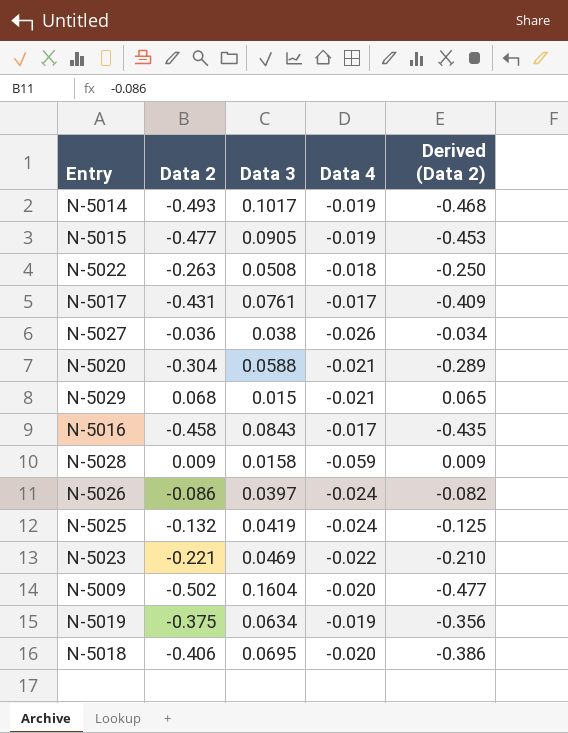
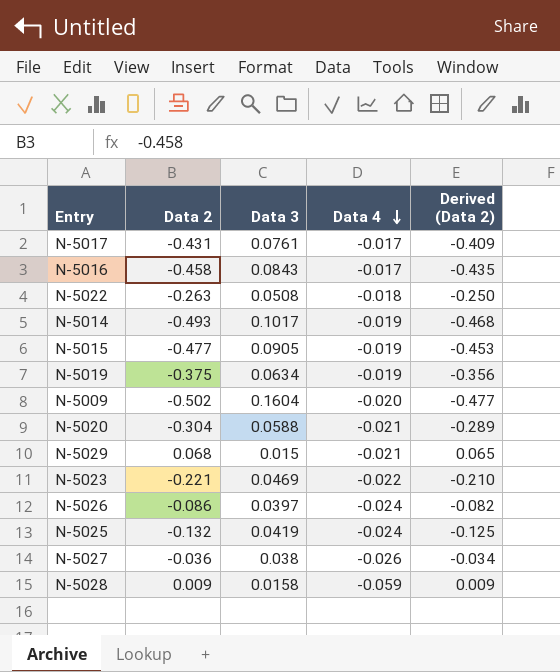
row order: none -> Data 4 descending
row N-5018: -0.406 | 0.0695 | -0.020 | -0.386 -> none

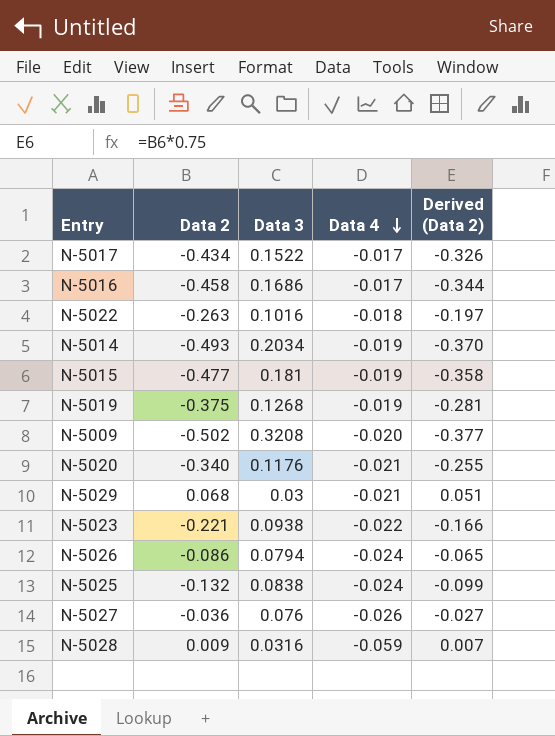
column Derived (Data 2) | formula: [Data 2] * 0.95 -> [Data 2] * 0.75
N-5017 | Data 2: -0.431 -> -0.434
N-5017 | Data 3: 0.0761 -> 0.1522
N-5016 | Data 3: 0.0843 -> 0.1686
N-5022 | Data 3: 0.0508 -> 0.1016
N-5014 | Data 3: 0.1017 -> 0.2034
N-5015 | Data 3: 0.0905 -> 0.181
N-5019 | Data 3: 0.0634 -> 0.1268
N-5009 | Data 3: 0.1604 -> 0.3208
N-5020 | Data 2: -0.304 -> -0.340
N-5020 | Data 3: 0.0588 -> 0.1176
N-5029 | Data 3: 0.015 -> 0.03
N-5023 | Data 3: 0.0469 -> 0.0938
N-5026 | Data 3: 0.0397 -> 0.0794
N-5025 | Data 3: 0.0419 -> 0.0838
N-5027 | Data 3: 0.038 -> 0.076
N-5028 | Data 3: 0.0158 -> 0.0316

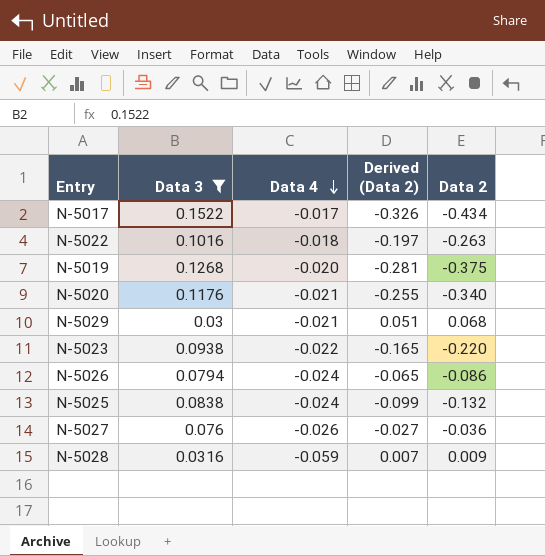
filter: none -> Data 3 <= 0.1522
column Data 2 | position: 2 -> 5
N-5019 | Data 4: -0.019 -> -0.020
N-5023 | Derived (Data 2): -0.166 -> -0.165
N-5023 | Data 2: -0.221 -> -0.220

